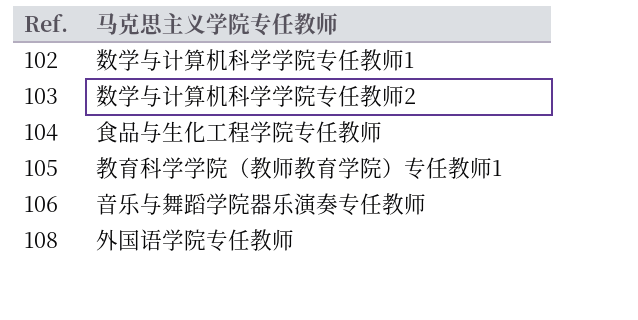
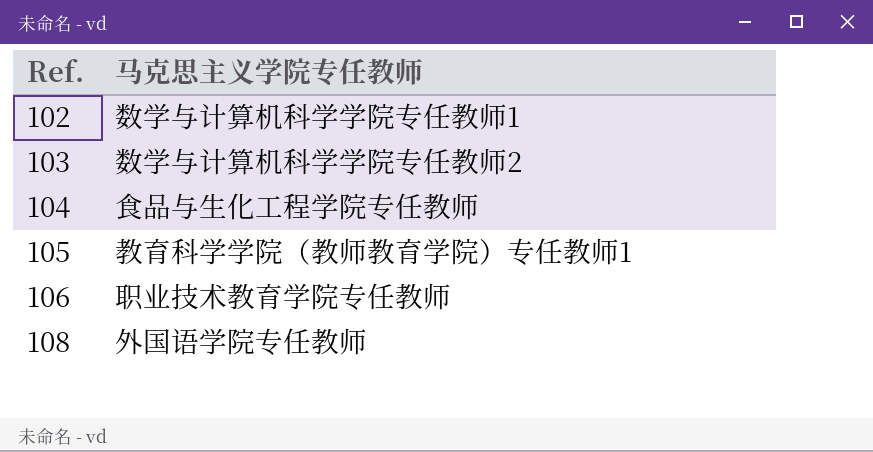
106 | 马克思主义学院专任教师: 音乐与舞蹈学院器乐演奏专任教师 -> 职业技术教育学院专任教师

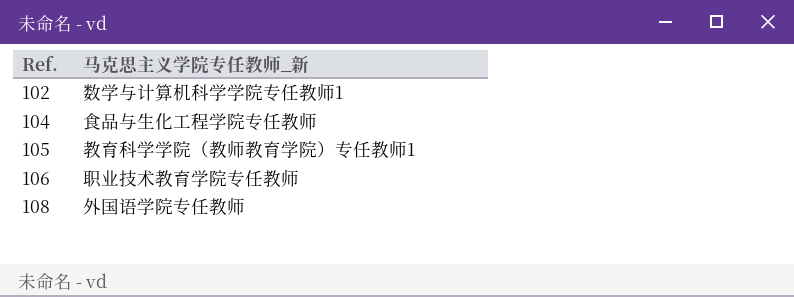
column name: 马克思主义学院专任教师 -> 马克思主义学院专任教师_新
row 103: 数学与计算机科学学院专任教师2 -> none

